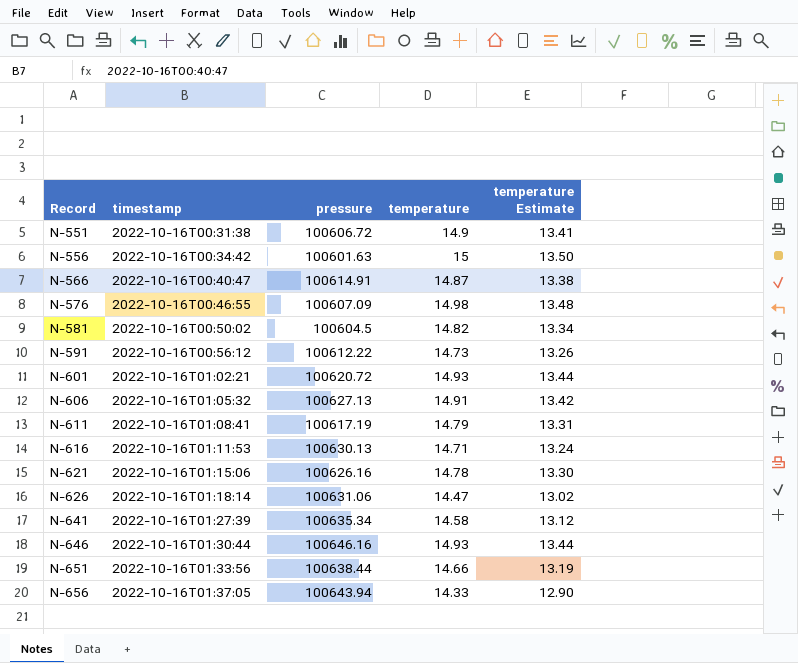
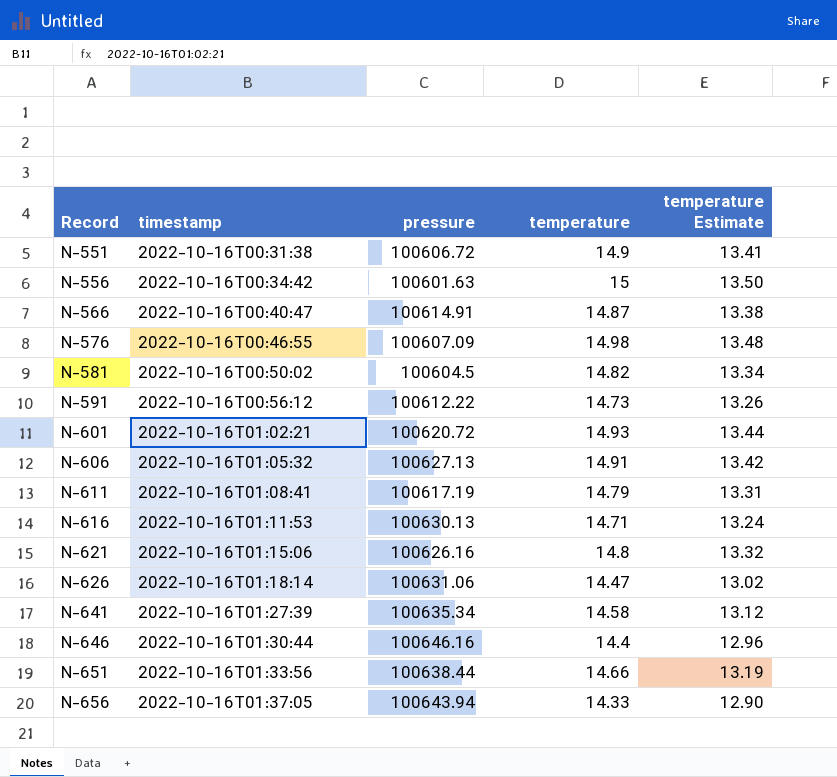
N-621 | temperature: 14.78 -> 14.8
N-621 | temperature Estimate: 13.30 -> 13.32
N-646 | temperature: 14.93 -> 14.4
N-646 | temperature Estimate: 13.44 -> 12.96

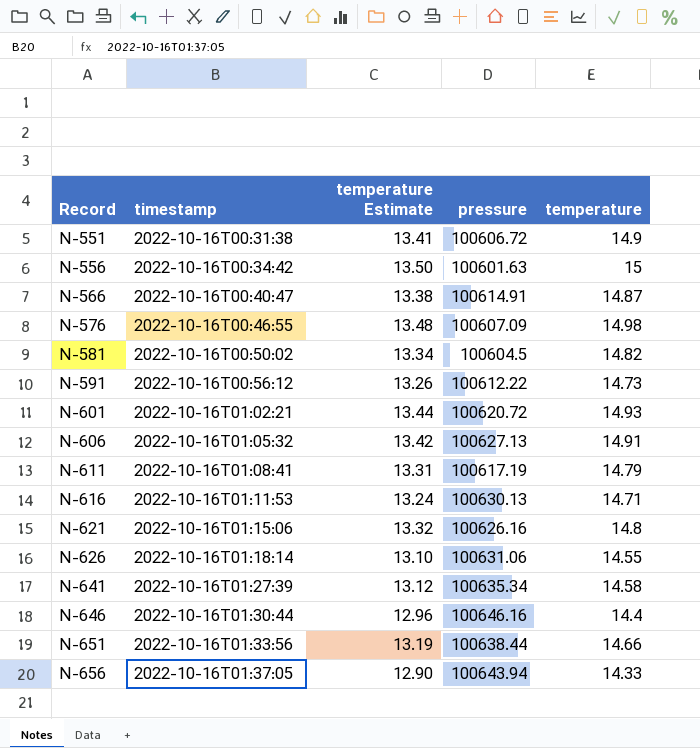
column temperature Estimate | position: 5 -> 3
N-626 | temperature Estimate: 13.02 -> 13.10
N-626 | temperature: 14.47 -> 14.55

